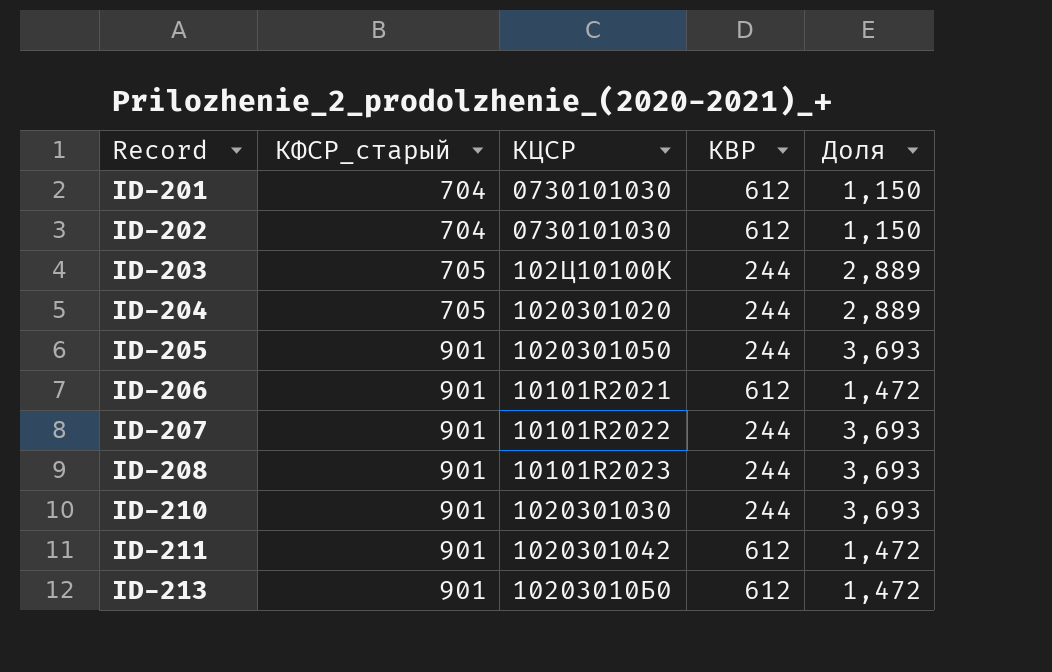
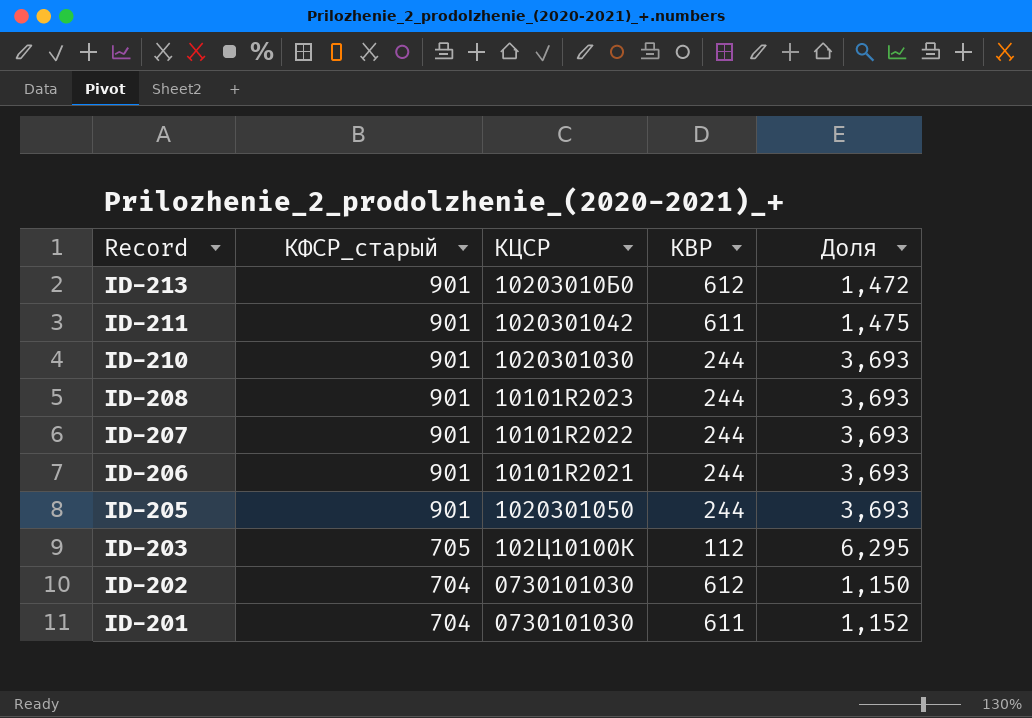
row order: Record ascending -> Record descending
row ID-204: 705 | 1020301020 | 244 | 2,889 -> none
ID-211 | КВР: 612 -> 611
ID-211 | Доля: 1,472 -> 1,475
ID-206 | КВР: 612 -> 244
ID-206 | Доля: 1,472 -> 3,693
ID-203 | КВР: 244 -> 112
ID-203 | Доля: 2,889 -> 6,295
ID-201 | КВР: 612 -> 611
ID-201 | Доля: 1,150 -> 1,152

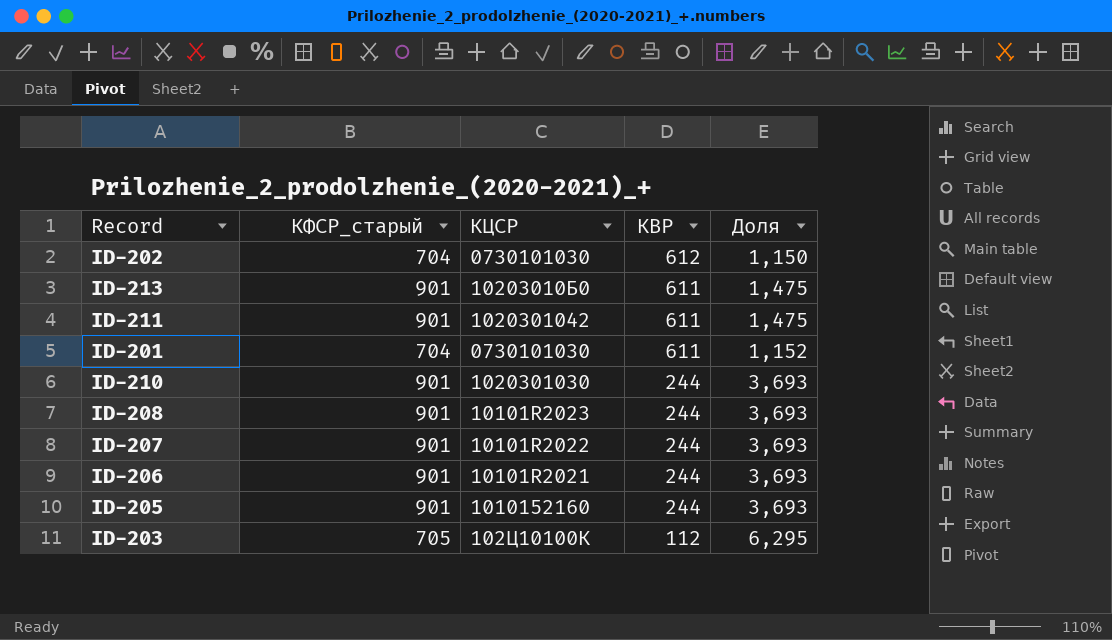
row order: Record descending -> КВР descending
ID-213 | КВР: 612 -> 611
ID-213 | Доля: 1,472 -> 1,475
ID-205 | КЦСР: 1020301050 -> 1010152160

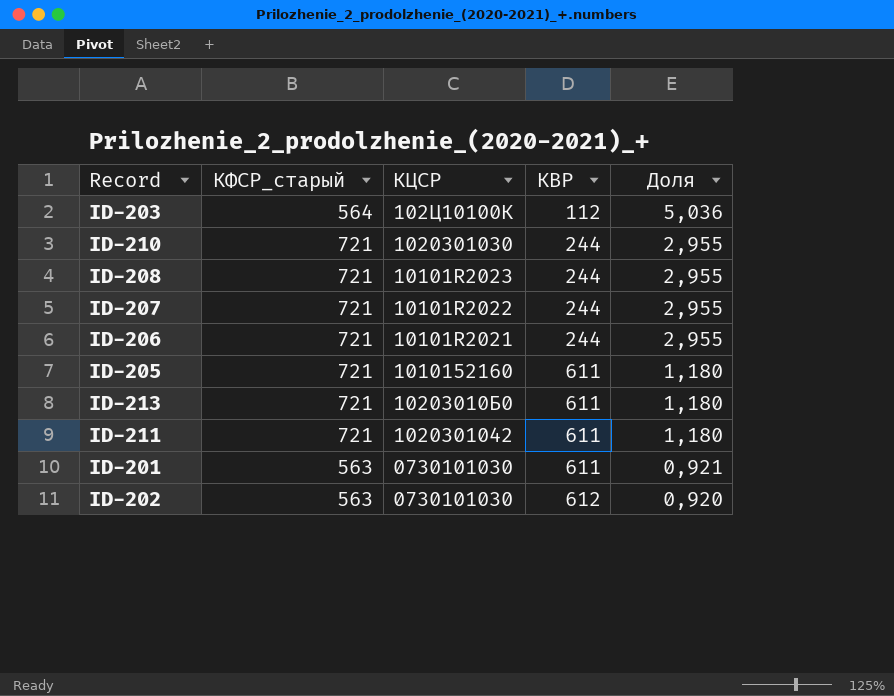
row order: КВР descending -> КВР ascending
ID-203 | КФСР_старый: 705 -> 564
ID-203 | Доля: 6,295 -> 5,036
ID-210 | КФСР_старый: 901 -> 721
ID-210 | Доля: 3,693 -> 2,955
ID-208 | КФСР_старый: 901 -> 721
ID-208 | Доля: 3,693 -> 2,955
ID-207 | КФСР_старый: 901 -> 721
ID-207 | Доля: 3,693 -> 2,955
ID-206 | КФСР_старый: 901 -> 721
ID-206 | Доля: 3,693 -> 2,955
ID-205 | КФСР_старый: 901 -> 721
ID-205 | КВР: 244 -> 611
ID-205 | Доля: 3,693 -> 1,180
ID-213 | КФСР_старый: 901 -> 721
ID-213 | Доля: 1,475 -> 1,180
ID-211 | КФСР_старый: 901 -> 721
ID-211 | Доля: 1,475 -> 1,180
ID-201 | КФСР_старый: 704 -> 563
ID-201 | Доля: 1,152 -> 0,921
ID-202 | КФСР_старый: 704 -> 563
ID-202 | Доля: 1,150 -> 0,920

